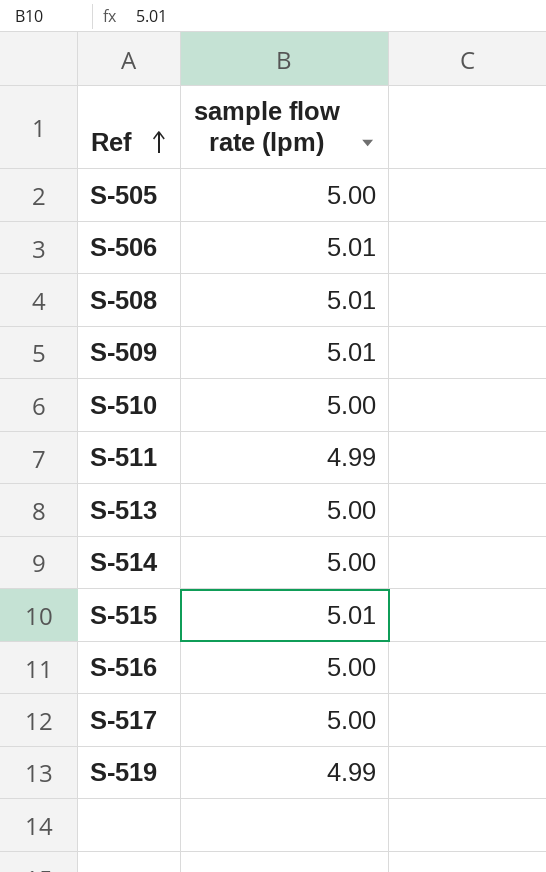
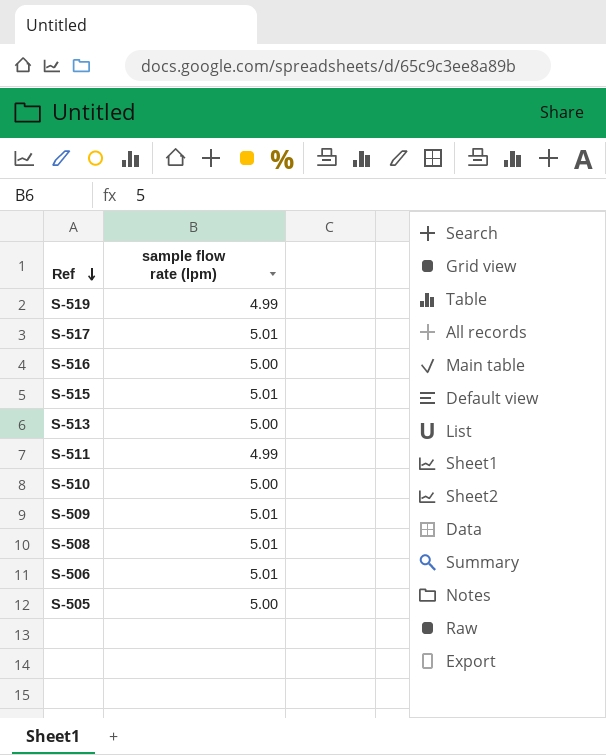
row order: Ref ascending -> Ref descending
row S-514: 5.00 -> none
S-517 | sample flow rate (lpm): 5.00 -> 5.01

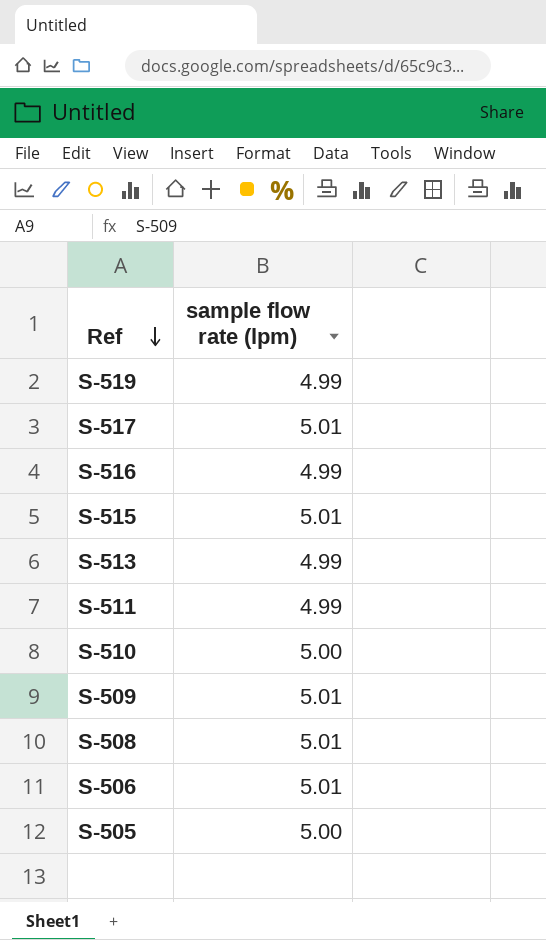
S-516 | sample flow rate (lpm): 5.00 -> 4.99
S-513 | sample flow rate (lpm): 5.00 -> 4.99

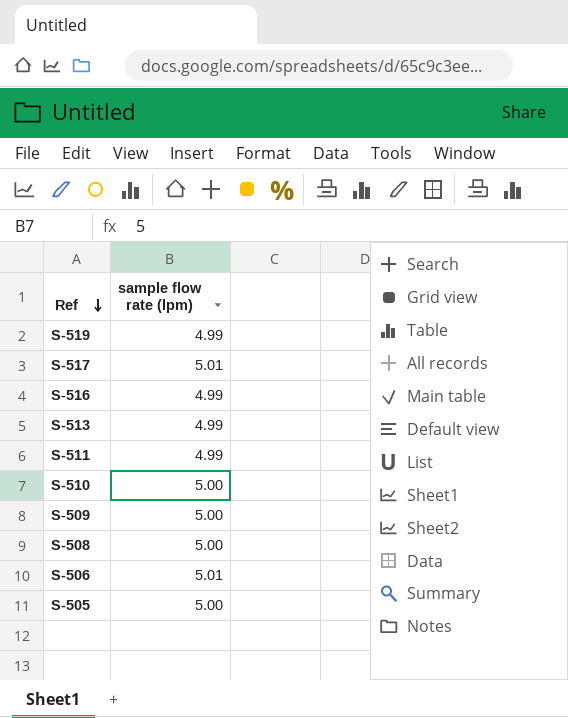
row S-515: 5.01 -> none
S-509 | sample flow rate (lpm): 5.01 -> 5.00
S-508 | sample flow rate (lpm): 5.01 -> 5.00

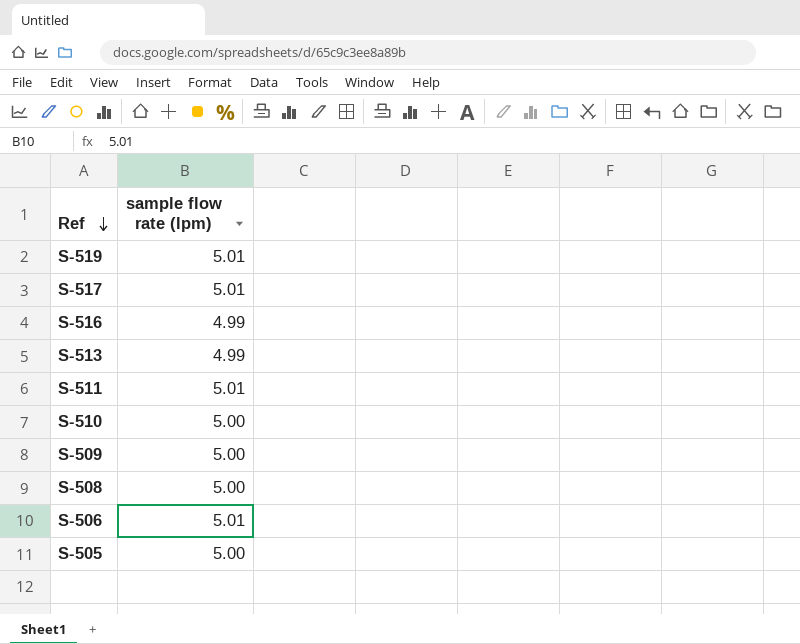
S-519 | sample flow rate (lpm): 4.99 -> 5.01
S-511 | sample flow rate (lpm): 4.99 -> 5.01

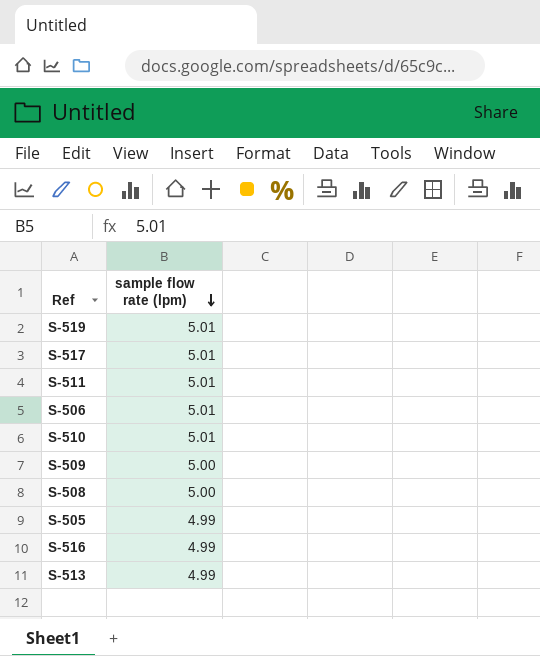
row order: Ref descending -> sample flow rate (lpm) descending
S-510 | sample flow rate (lpm): 5.00 -> 5.01
S-505 | sample flow rate (lpm): 5.00 -> 4.99

